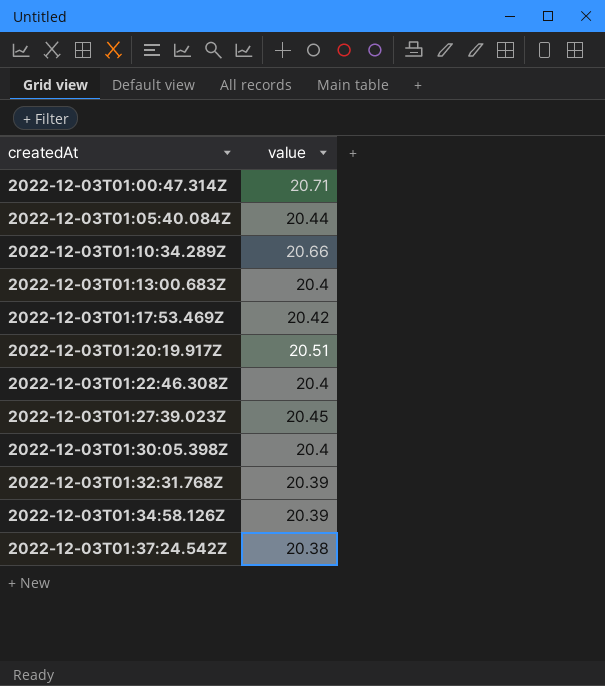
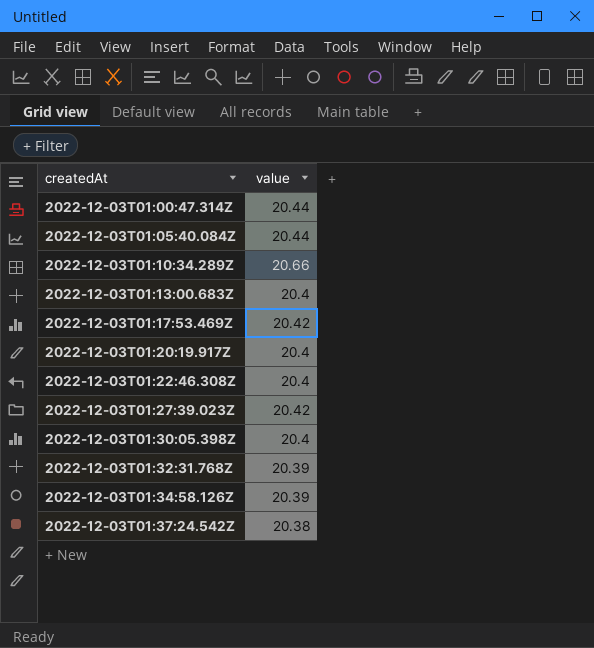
2022-12-03T01:00:47.314Z | value: 20.71 -> 20.44
2022-12-03T01:20:19.917Z | value: 20.51 -> 20.4
2022-12-03T01:27:39.023Z | value: 20.45 -> 20.42

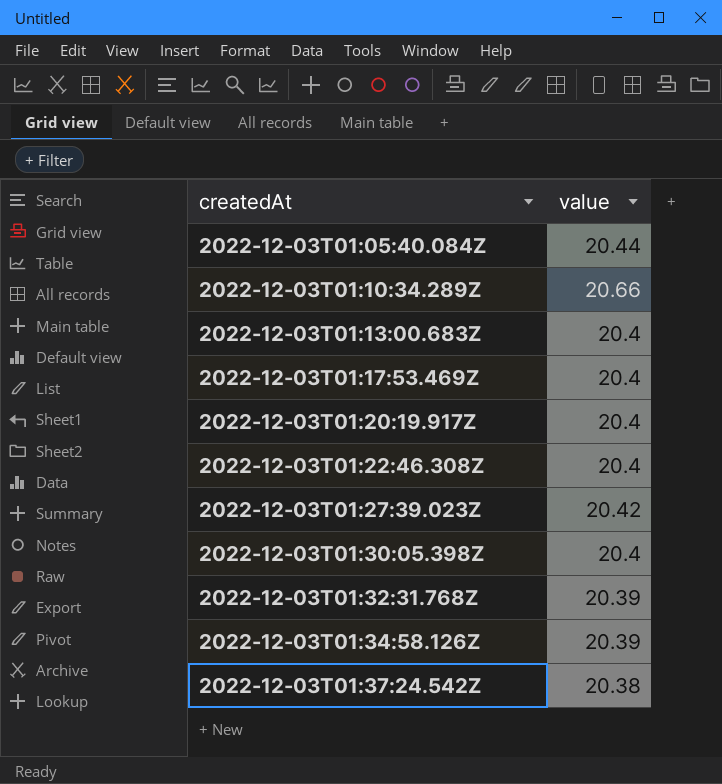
row 2022-12-03T01:00:47.314Z: 20.44 -> none
2022-12-03T01:17:53.469Z | value: 20.42 -> 20.4

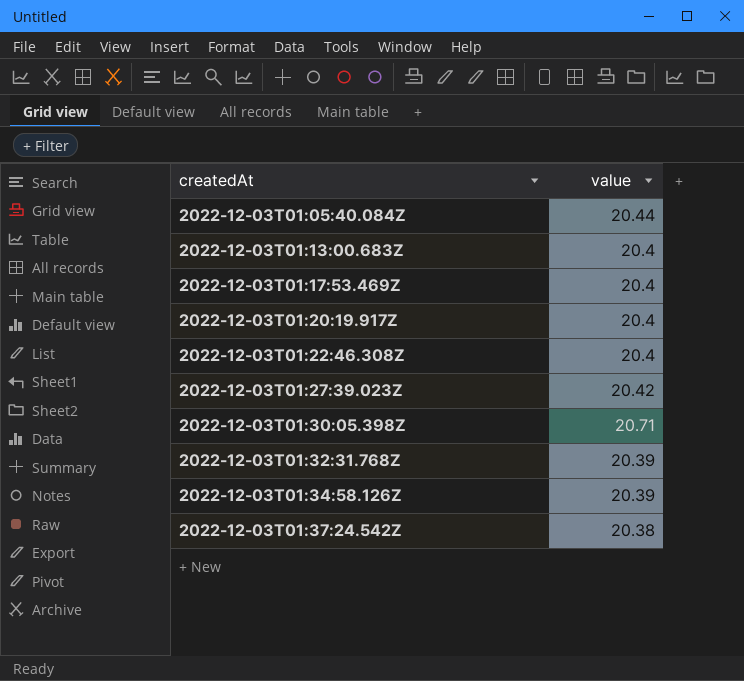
row 2022-12-03T01:10:34.289Z: 20.66 -> none
2022-12-03T01:30:05.398Z | value: 20.4 -> 20.71

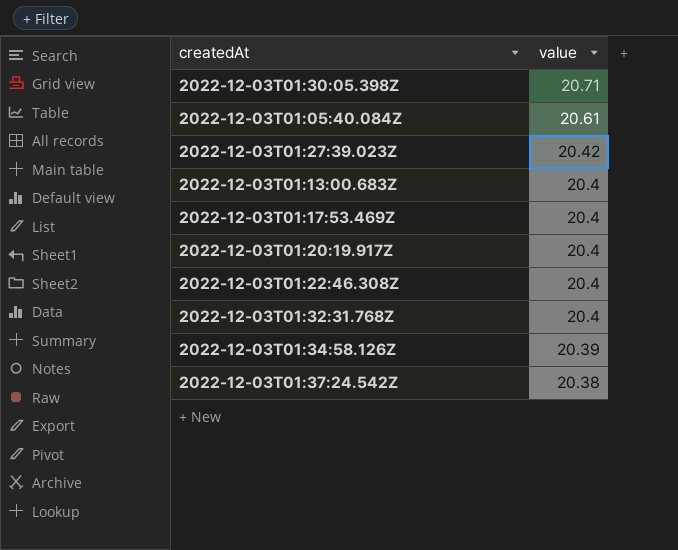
row order: createdAt ascending -> value descending
2022-12-03T01:05:40.084Z | value: 20.44 -> 20.61
2022-12-03T01:32:31.768Z | value: 20.39 -> 20.4

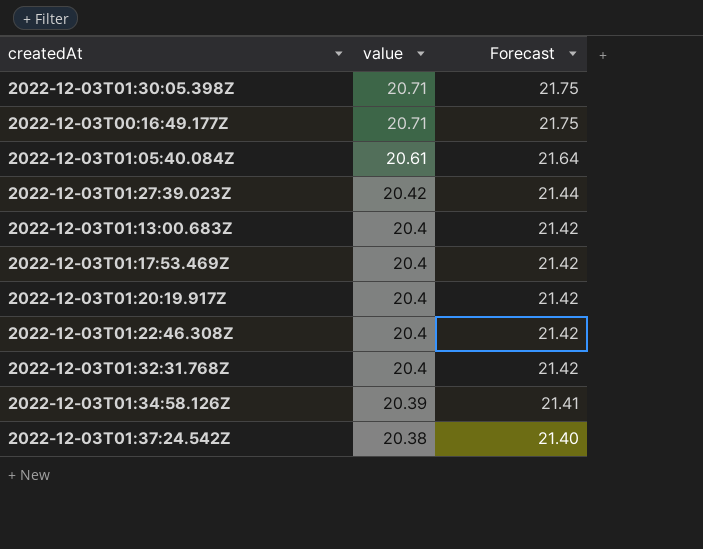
column Forecast | formula: none -> [value] * 1.05
row 2022-12-03T00:16:49.177Z: none -> 20.71 | 21.75

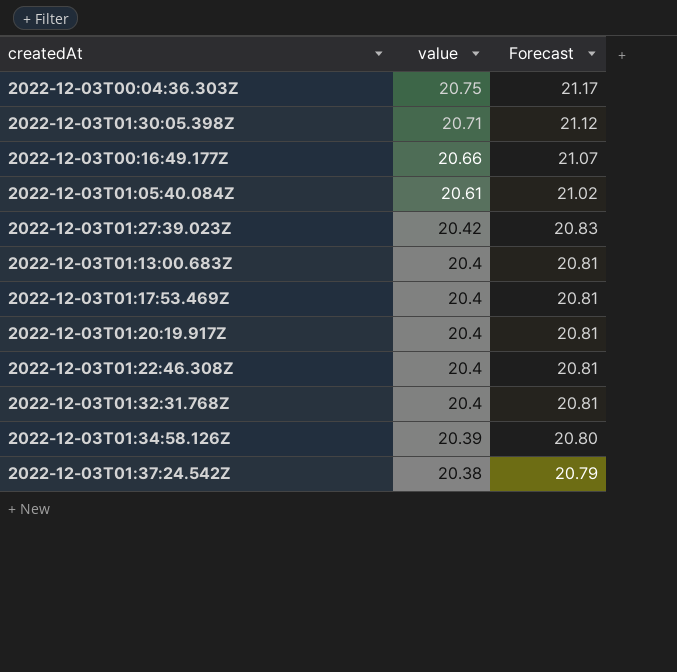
column Forecast | formula: [value] * 1.05 -> [value] * 1.02
row 2022-12-03T00:04:36.303Z: none -> 20.75 | 21.17
2022-12-03T00:16:49.177Z | value: 20.71 -> 20.66

